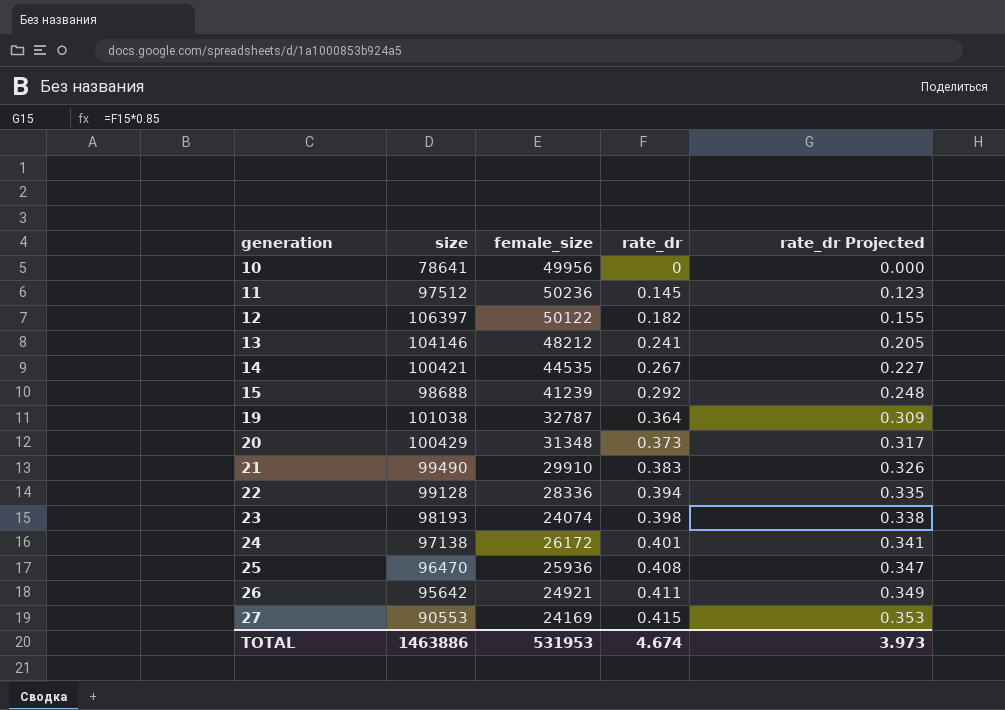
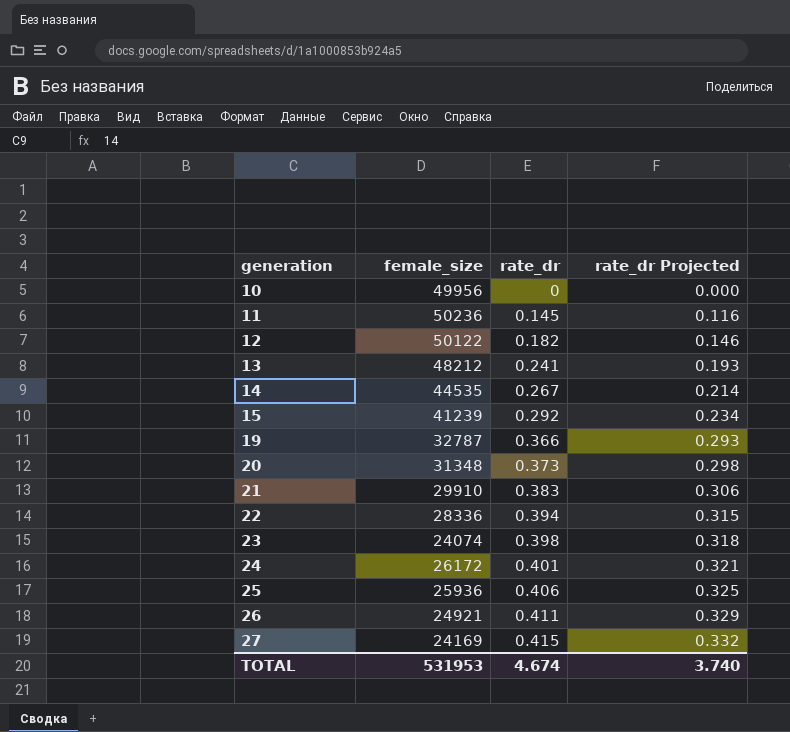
column size | position: 2 -> none
column rate_dr Projected | formula: [rate_dr] * 0.85 -> [rate_dr] * 0.8
19 | rate_dr: 0.364 -> 0.366
25 | rate_dr: 0.408 -> 0.406
TOTAL | rate_dr Projected: 3.973 -> 3.740

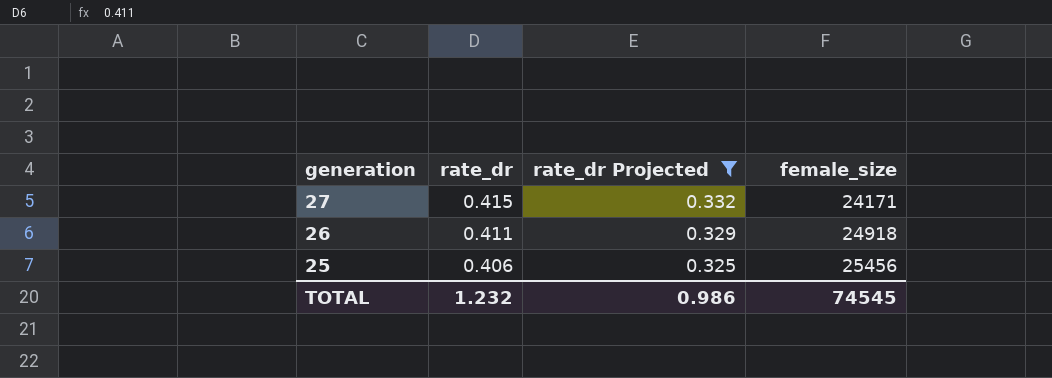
filter: none -> rate_dr Projected >= 0.325
row order: generation ascending -> generation descending
column female_size | position: 2 -> 4
27 | female_size: 24169 -> 24171
26 | female_size: 24921 -> 24918
25 | female_size: 25936 -> 25456
TOTAL | rate_dr: 4.674 -> 1.232
TOTAL | rate_dr Projected: 3.740 -> 0.986
TOTAL | female_size: 531953 -> 74545

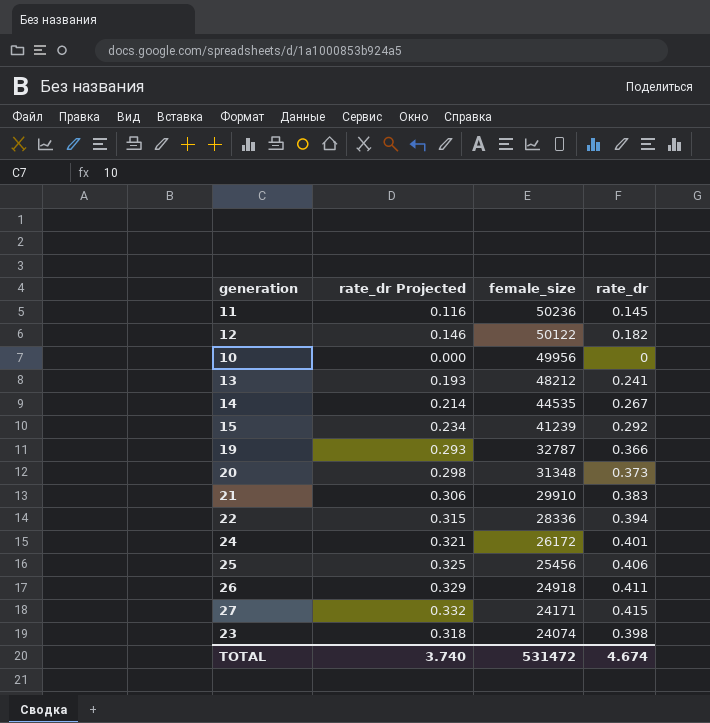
filter: rate_dr Projected >= 0.325 -> none
row order: generation descending -> female_size descending
column rate_dr | position: 2 -> 4
TOTAL | rate_dr Projected: 0.986 -> 3.740
TOTAL | female_size: 74545 -> 531472
TOTAL | rate_dr: 1.232 -> 4.674

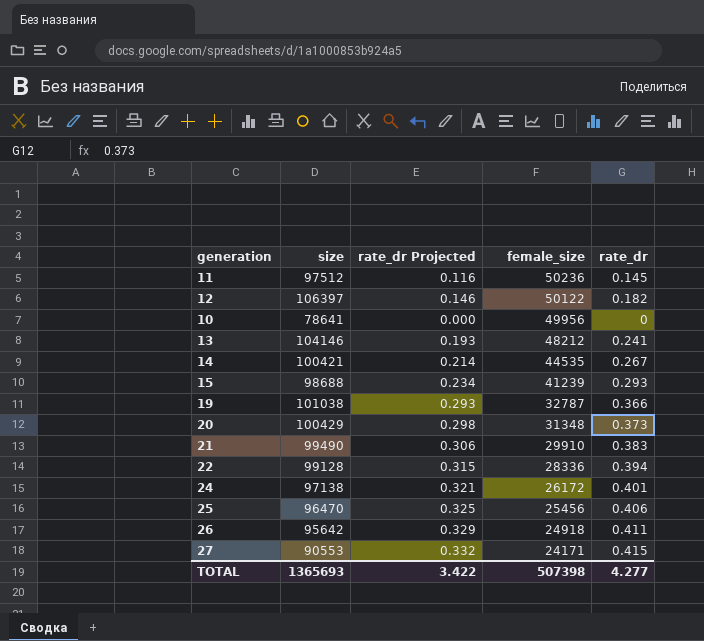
column size | position: none -> 2
row 23: 0.318 | 24074 | 0.398 -> none
15 | rate_dr: 0.292 -> 0.293
TOTAL | rate_dr Projected: 3.740 -> 3.422
TOTAL | female_size: 531472 -> 507398
TOTAL | rate_dr: 4.674 -> 4.277

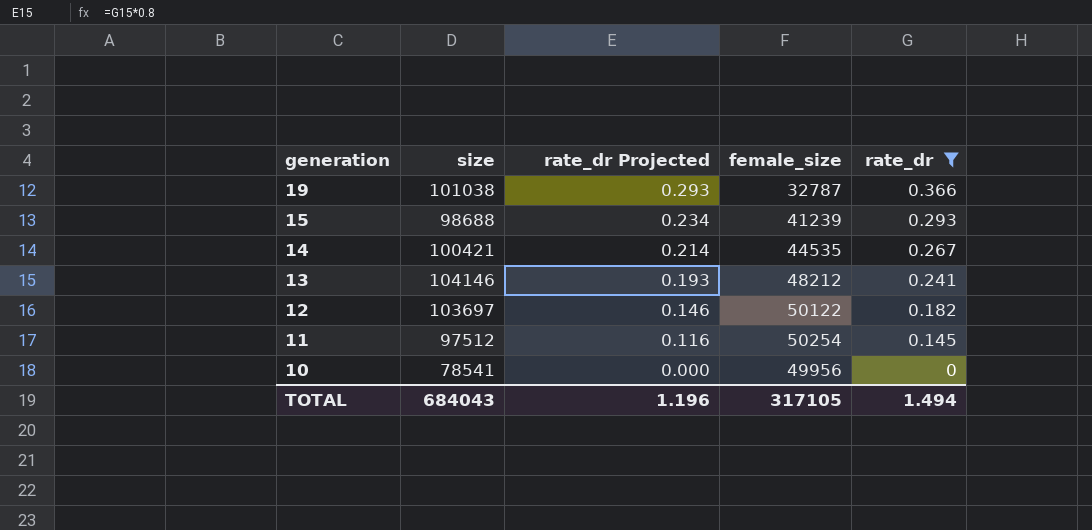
filter: none -> rate_dr <= 0.366
row order: female_size descending -> generation descending
12 | size: 106397 -> 103697
11 | female_size: 50236 -> 50254
10 | size: 78641 -> 78541
TOTAL | size: 1365693 -> 684043
TOTAL | rate_dr Projected: 3.422 -> 1.196
TOTAL | female_size: 507398 -> 317105
TOTAL | rate_dr: 4.277 -> 1.494

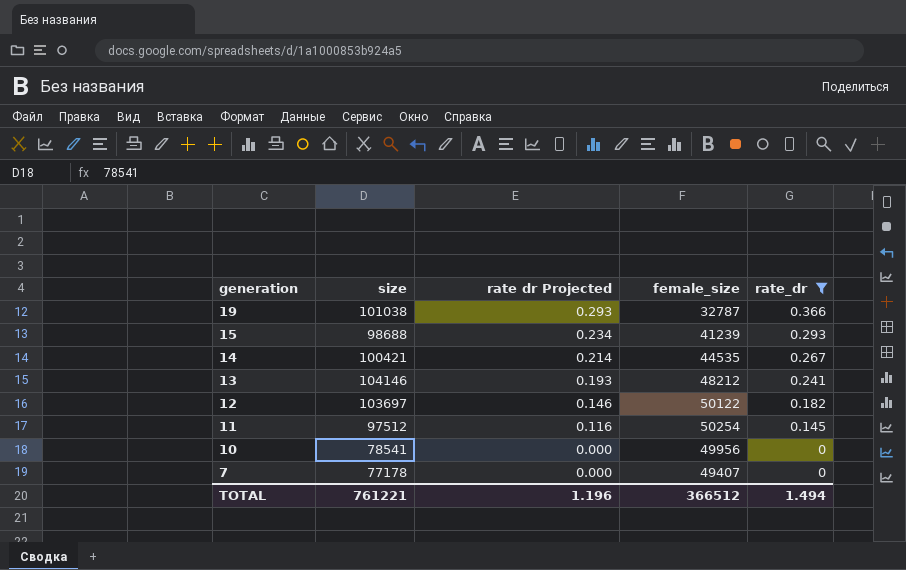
column name: rate_dr Projected -> rate dr Projected
row 7: none -> 77178 | 0.000 | 49407 | 0
TOTAL | size: 684043 -> 761221
TOTAL | female_size: 317105 -> 366512

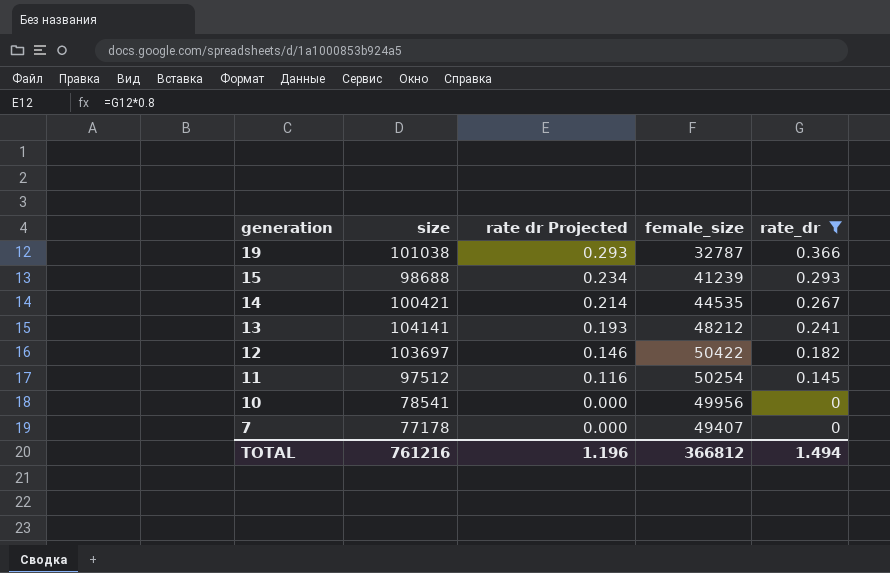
13 | size: 104146 -> 104141
12 | female_size: 50122 -> 50422
TOTAL | size: 761221 -> 761216
TOTAL | female_size: 366512 -> 366812

